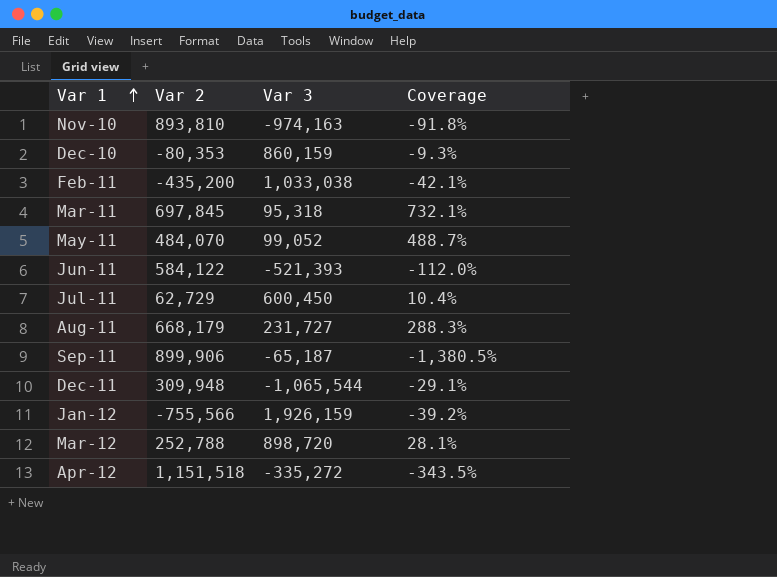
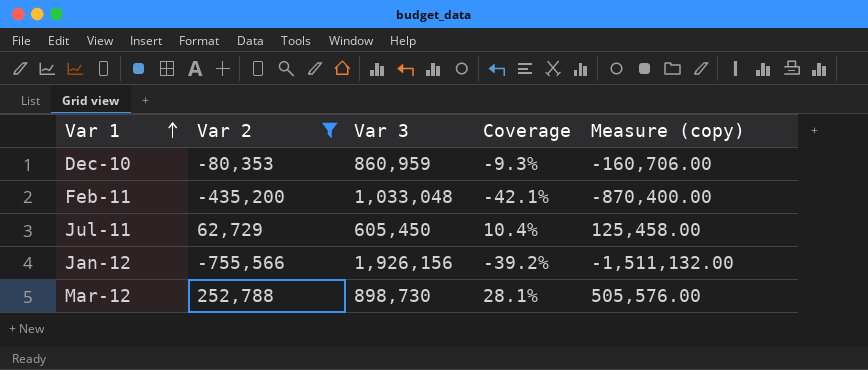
filter: none -> Var 2 <= 252,788
column Measure (copy) | formula: none -> [Var 2] * 2
Dec-10 | Var 3: 860,159 -> 860,959
Feb-11 | Var 3: 1,033,038 -> 1,033,048
Jul-11 | Var 3: 600,450 -> 605,450
Jan-12 | Var 3: 1,926,159 -> 1,926,156
Mar-12 | Var 3: 898,720 -> 898,730

